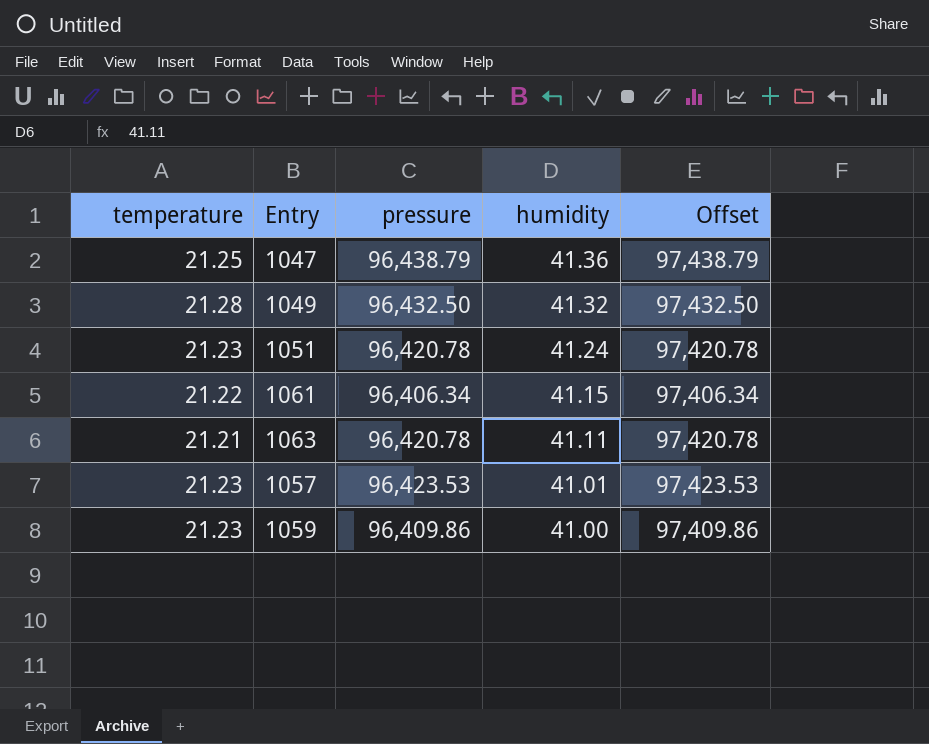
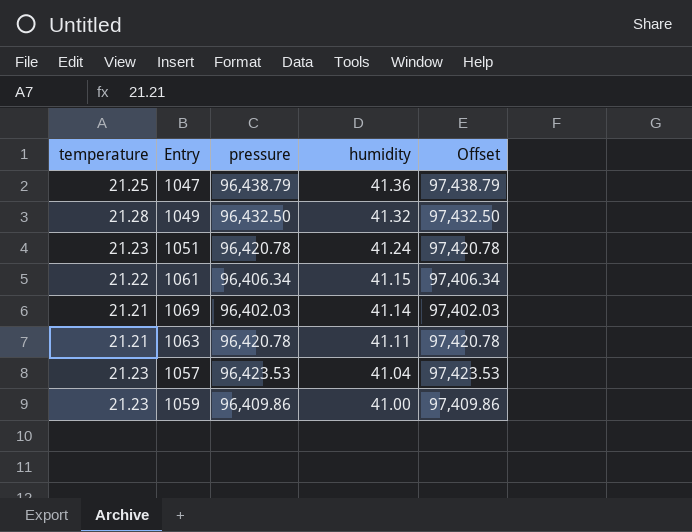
row 1069: none -> 21.21 | 96,402.03 | 41.14 | 97,402.03
1057 | humidity: 41.01 -> 41.04

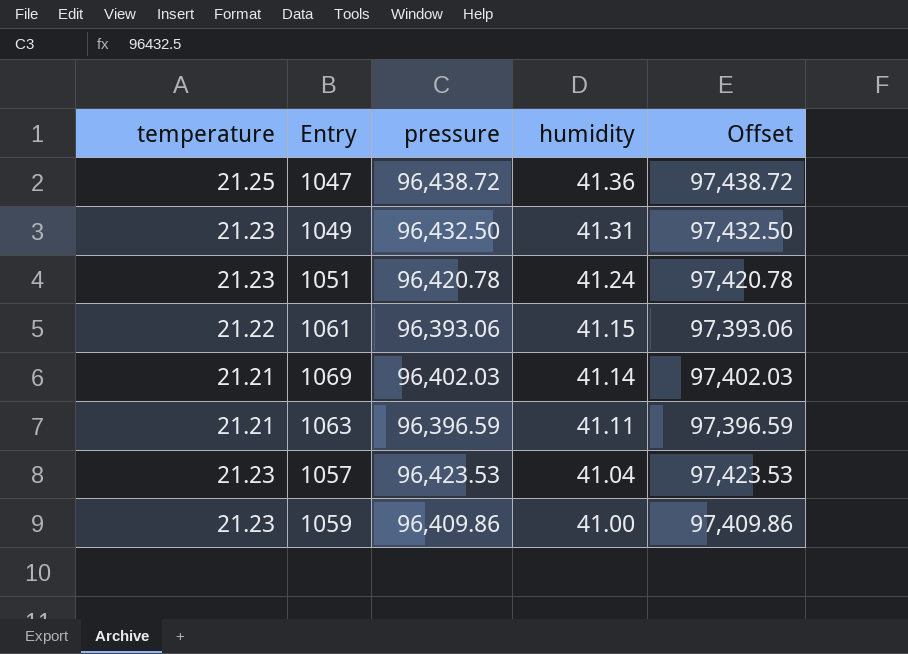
1047 | pressure: 96,438.79 -> 96,438.72
1047 | Offset: 97,438.79 -> 97,438.72
1049 | temperature: 21.28 -> 21.23
1049 | humidity: 41.32 -> 41.31
1061 | pressure: 96,406.34 -> 96,393.06
1061 | Offset: 97,406.34 -> 97,393.06
1063 | pressure: 96,420.78 -> 96,396.59
1063 | Offset: 97,420.78 -> 97,396.59

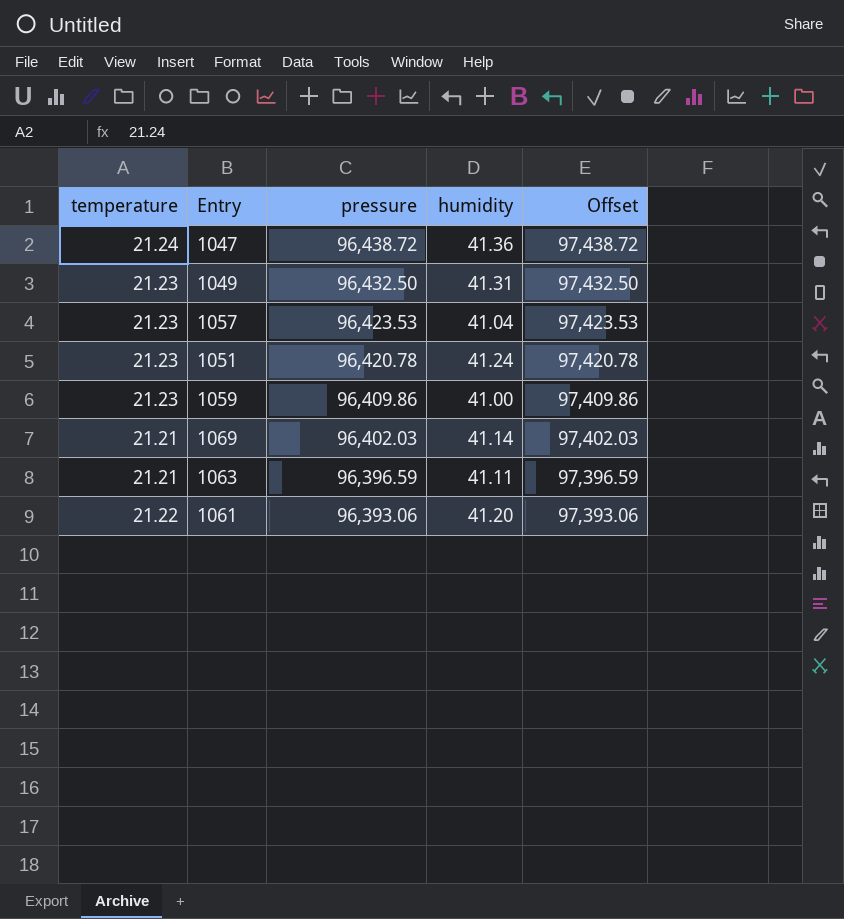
row order: humidity descending -> pressure descending
1047 | temperature: 21.25 -> 21.24
1061 | humidity: 41.15 -> 41.20

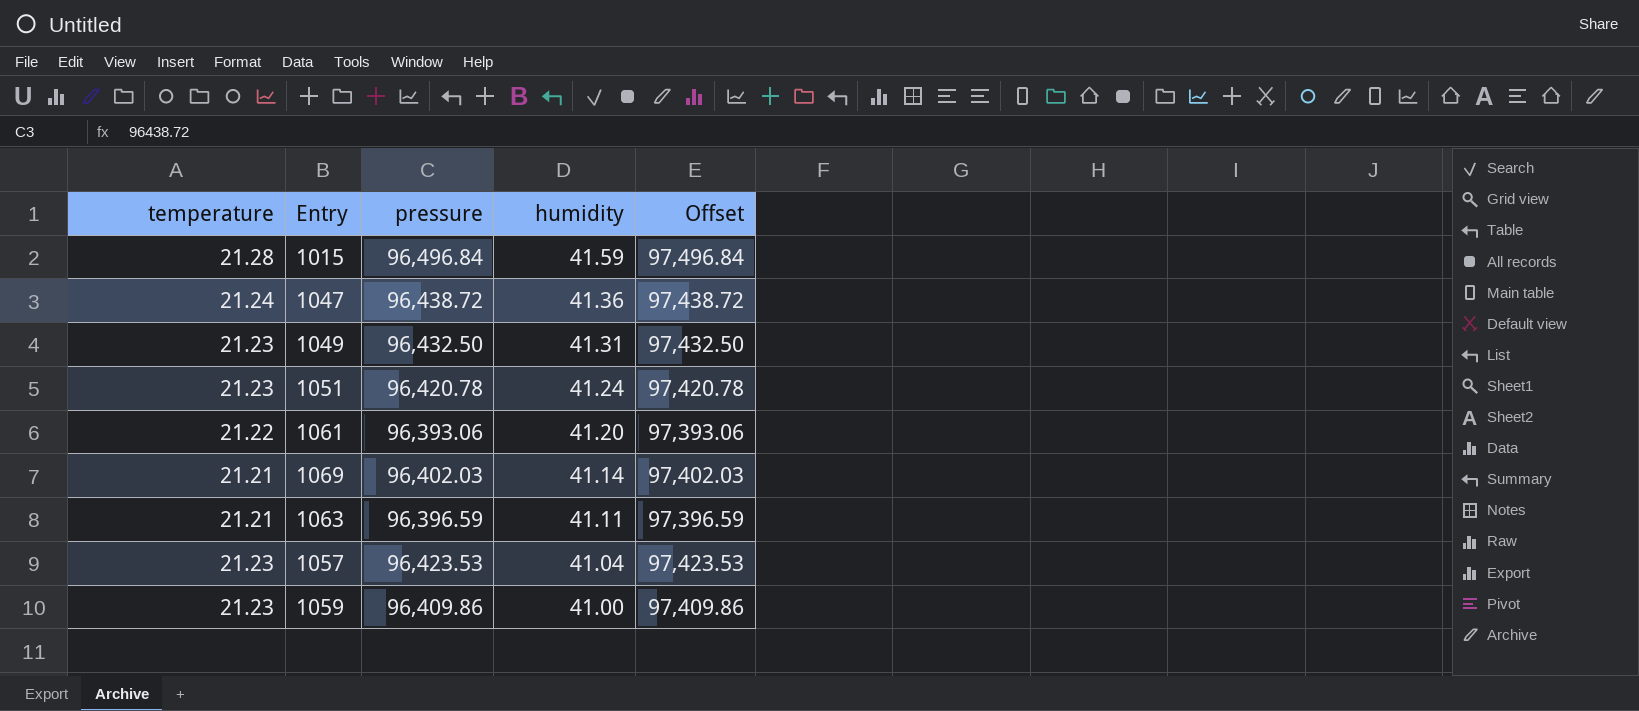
row order: pressure descending -> humidity descending
row 1015: none -> 21.28 | 96,496.84 | 41.59 | 97,496.84

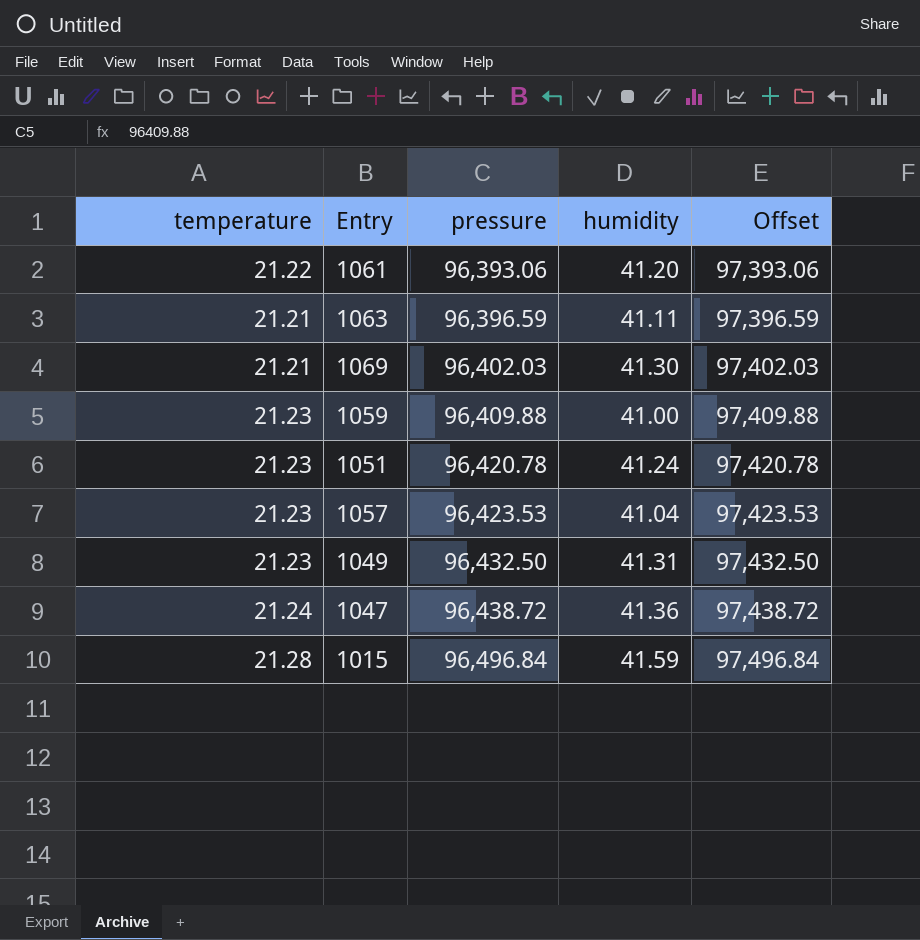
row order: humidity descending -> pressure ascending
1069 | humidity: 41.14 -> 41.30
1059 | pressure: 96,409.86 -> 96,409.88
1059 | Offset: 97,409.86 -> 97,409.88

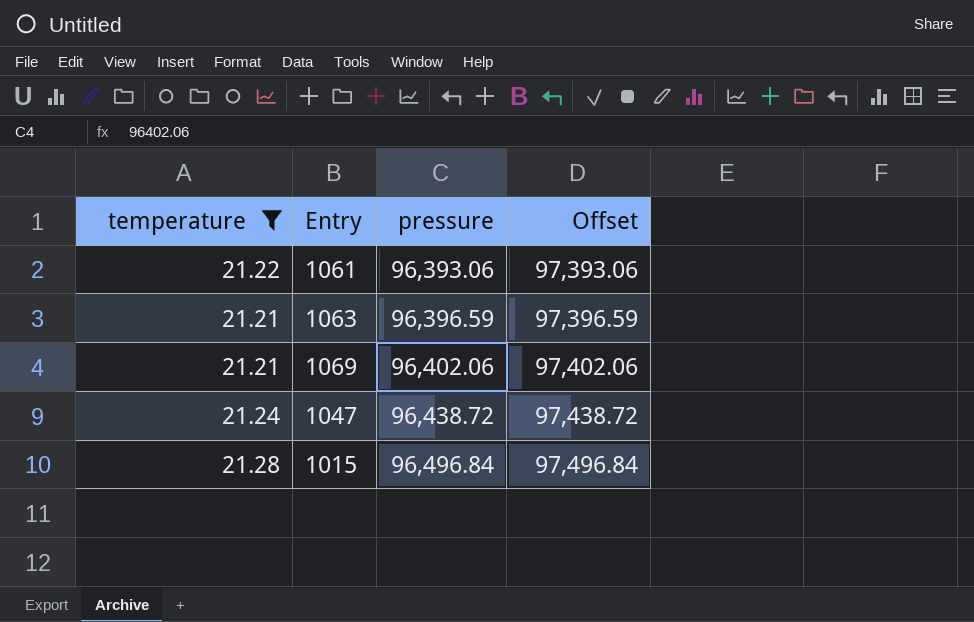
filter: none -> temperature != 21.23
column humidity | position: 4 -> none
1069 | pressure: 96,402.03 -> 96,402.06
1069 | Offset: 97,402.03 -> 97,402.06

